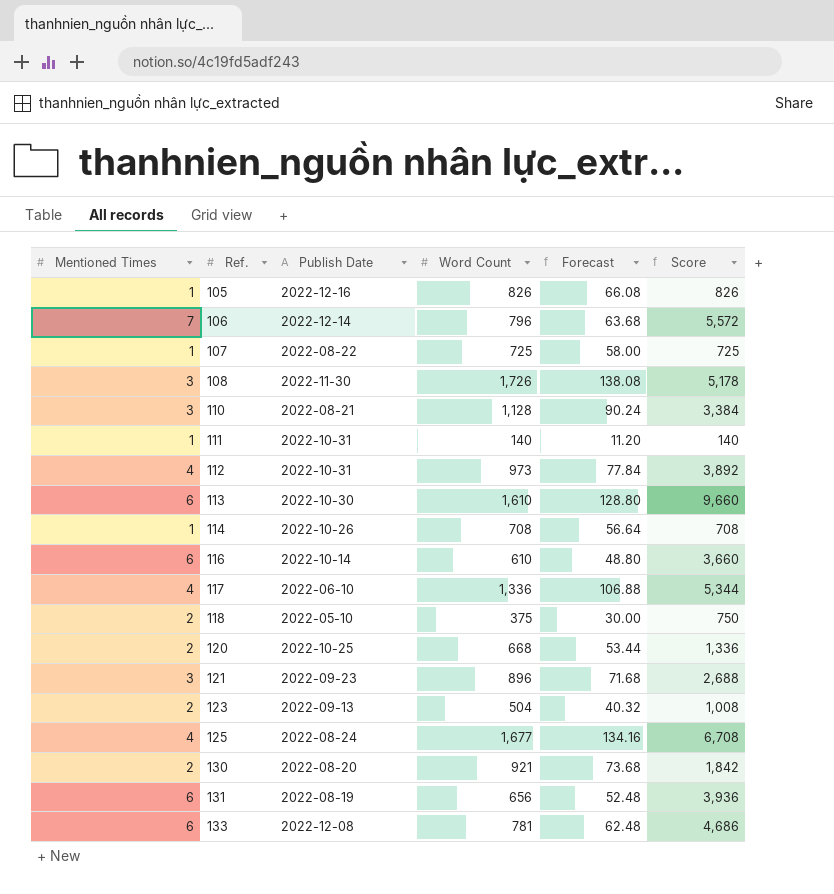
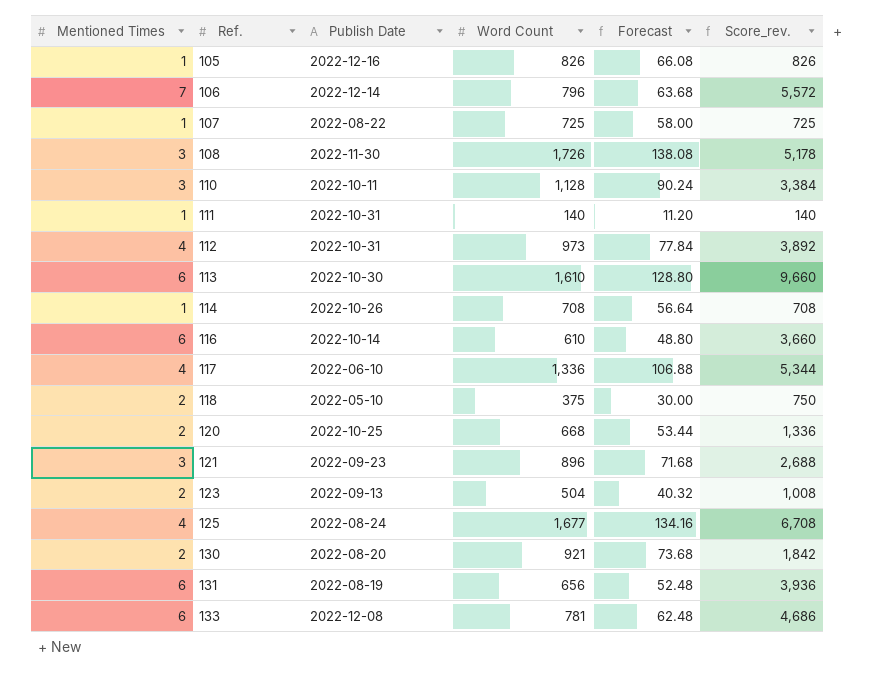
column name: Score -> Score_rev.
110 | Publish Date: 2022-08-21 -> 2022-10-11

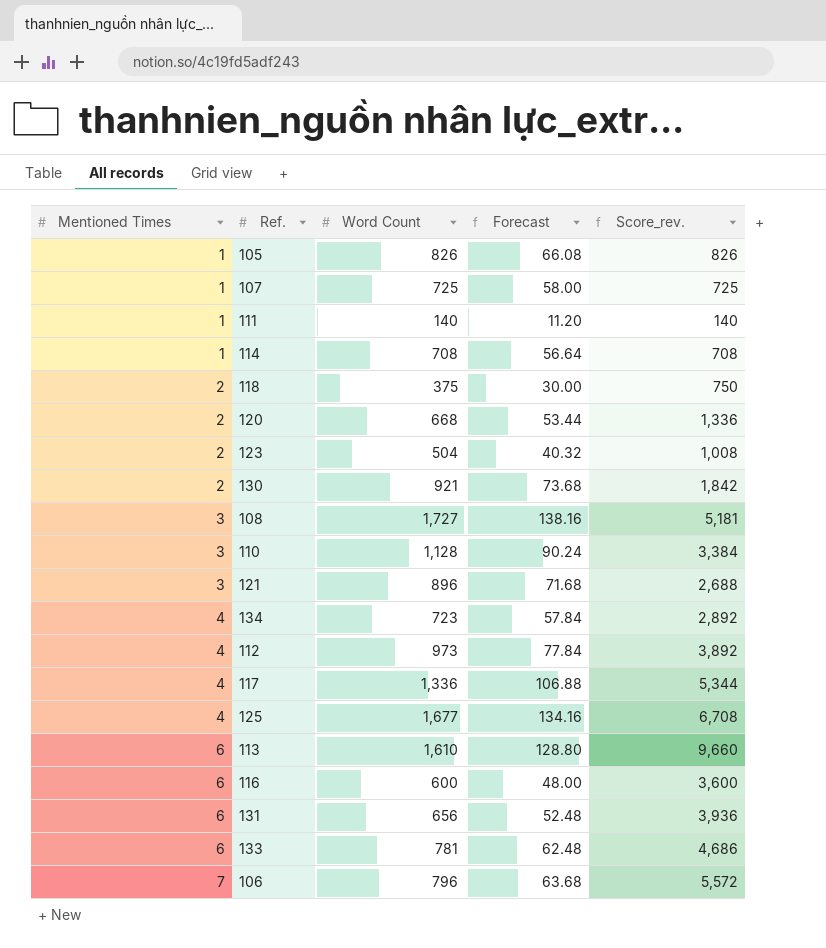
row order: Ref. ascending -> Mentioned Times ascending
column Publish Date | position: 3 -> none
108 | Word Count: 1,726 -> 1,727
108 | Forecast: 138.08 -> 138.16
108 | Score_rev.: 5,178 -> 5,181
row 134: none -> 4 | 723 | 57.84 | 2,892
116 | Word Count: 610 -> 600
116 | Forecast: 48.80 -> 48.00
116 | Score_rev.: 3,660 -> 3,600

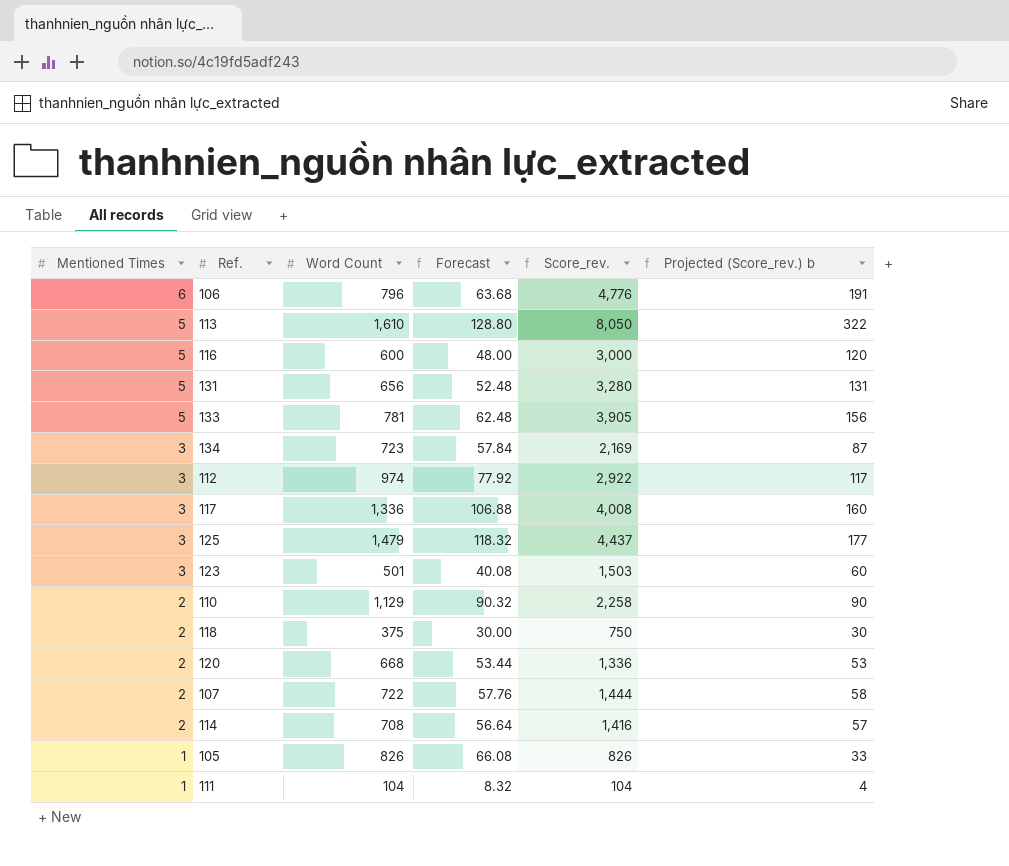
row order: Mentioned Times ascending -> Mentioned Times descending
column Projected (Score_rev.) b | formula: none -> [Score_rev.] * 0.04
row 130: 2 | 921 | 73.68 | 1,842 -> none
row 108: 3 | 1,727 | 138.16 | 5,181 -> none
row 121: 3 | 896 | 71.68 | 2,688 -> none
106 | Mentioned Times: 7 -> 6
106 | Score_rev.: 5,572 -> 4,776
113 | Mentioned Times: 6 -> 5
113 | Score_rev.: 9,660 -> 8,050
116 | Mentioned Times: 6 -> 5
116 | Score_rev.: 3,600 -> 3,000
131 | Mentioned Times: 6 -> 5
131 | Score_rev.: 3,936 -> 3,280
133 | Mentioned Times: 6 -> 5
133 | Score_rev.: 4,686 -> 3,905
134 | Mentioned Times: 4 -> 3
134 | Score_rev.: 2,892 -> 2,169
112 | Mentioned Times: 4 -> 3
112 | Word Count: 973 -> 974
112 | Forecast: 77.84 -> 77.92
112 | Score_rev.: 3,892 -> 2,922
117 | Mentioned Times: 4 -> 3
117 | Score_rev.: 5,344 -> 4,008
125 | Mentioned Times: 4 -> 3
125 | Word Count: 1,677 -> 1,479
125 | Forecast: 134.16 -> 118.32
125 | Score_rev.: 6,708 -> 4,437
123 | Mentioned Times: 2 -> 3
123 | Word Count: 504 -> 501
123 | Forecast: 40.32 -> 40.08
123 | Score_rev.: 1,008 -> 1,503
110 | Mentioned Times: 3 -> 2
110 | Word Count: 1,128 -> 1,129
110 | Forecast: 90.24 -> 90.32
110 | Score_rev.: 3,384 -> 2,258
107 | Mentioned Times: 1 -> 2
107 | Word Count: 725 -> 722
107 | Forecast: 58.00 -> 57.76
107 | Score_rev.: 725 -> 1,444
114 | Mentioned Times: 1 -> 2
114 | Score_rev.: 708 -> 1,416
111 | Word Count: 140 -> 104
111 | Forecast: 11.20 -> 8.32
111 | Score_rev.: 140 -> 104

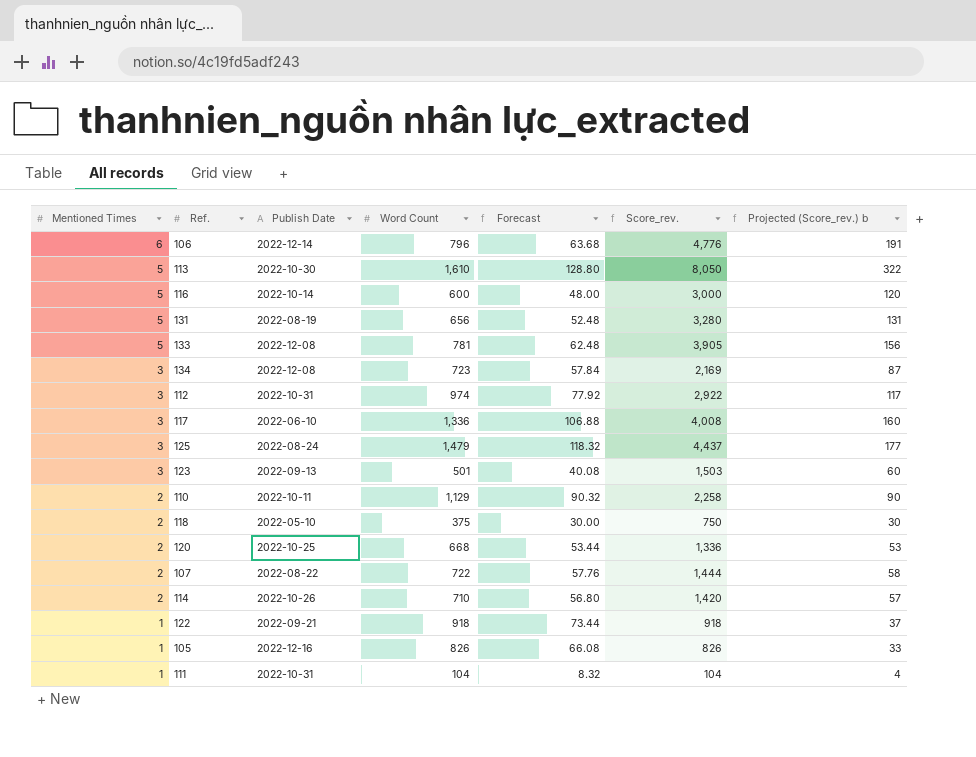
column Publish Date | position: none -> 3
114 | Word Count: 708 -> 710
114 | Forecast: 56.64 -> 56.80
114 | Score_rev.: 1,416 -> 1,420
row 122: none -> 1 | 2022-09-21 | 918 | 73.44 | 918 | 37

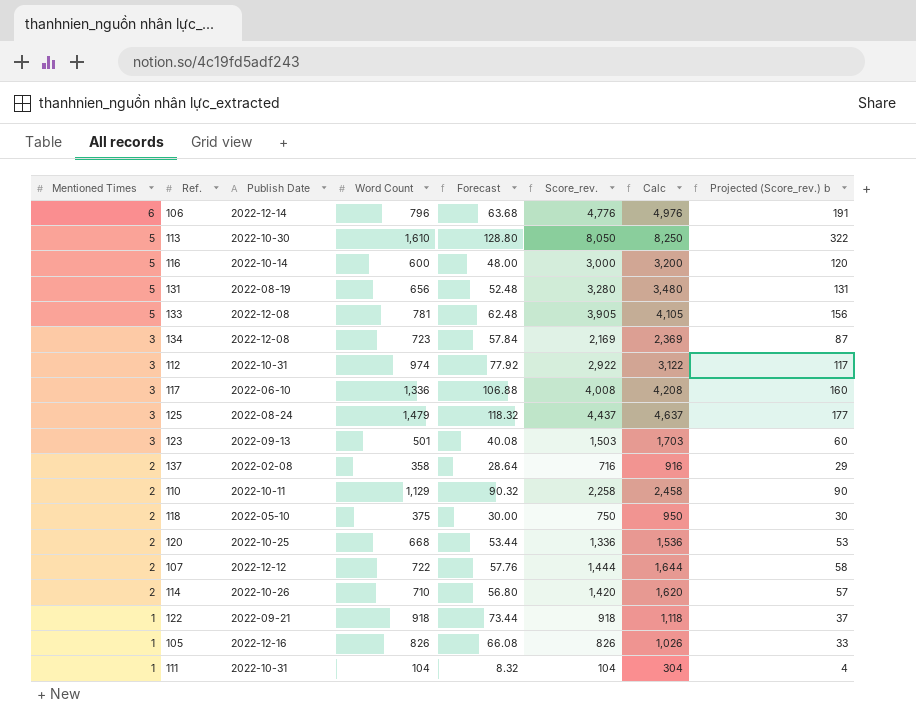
column Calc | formula: none -> [Score_rev.] + 200
row 137: none -> 2 | 2022-02-08 | 358 | 28.64 | 716 | 916 | 29
107 | Publish Date: 2022-08-22 -> 2022-12-12

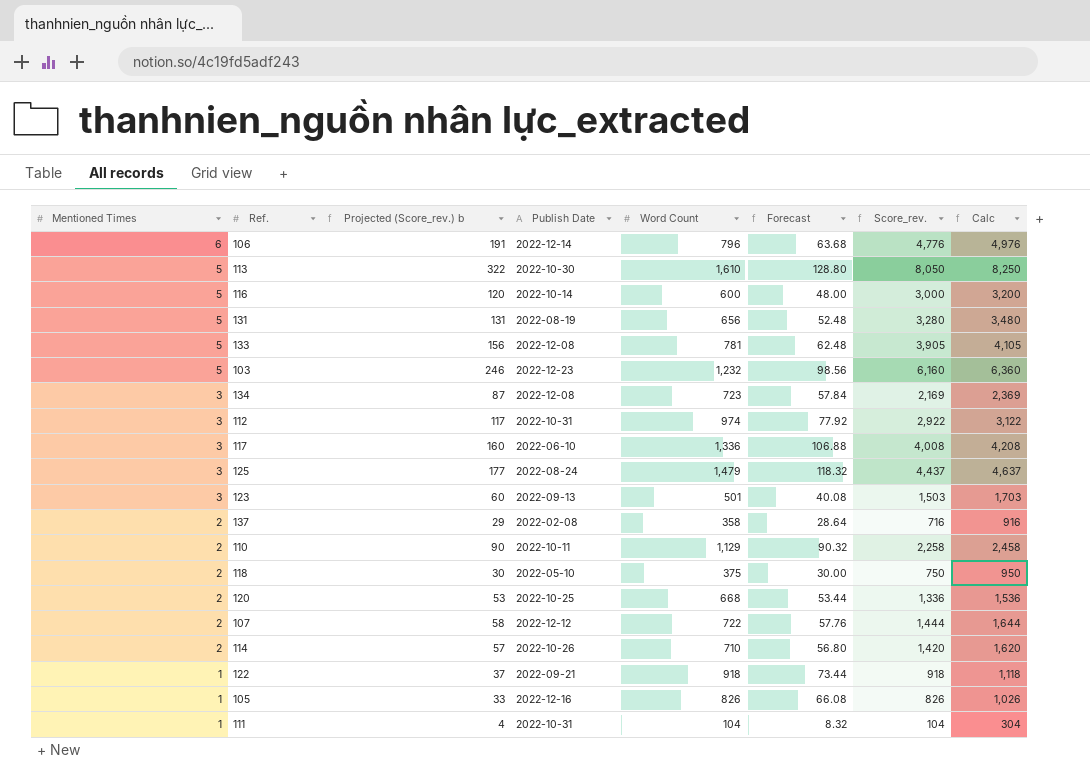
column Projected (Score_rev.) b | position: 8 -> 3
row 103: none -> 5 | 246 | 2022-12-23 | 1,232 | 98.56 | 6,160 | 6,360

